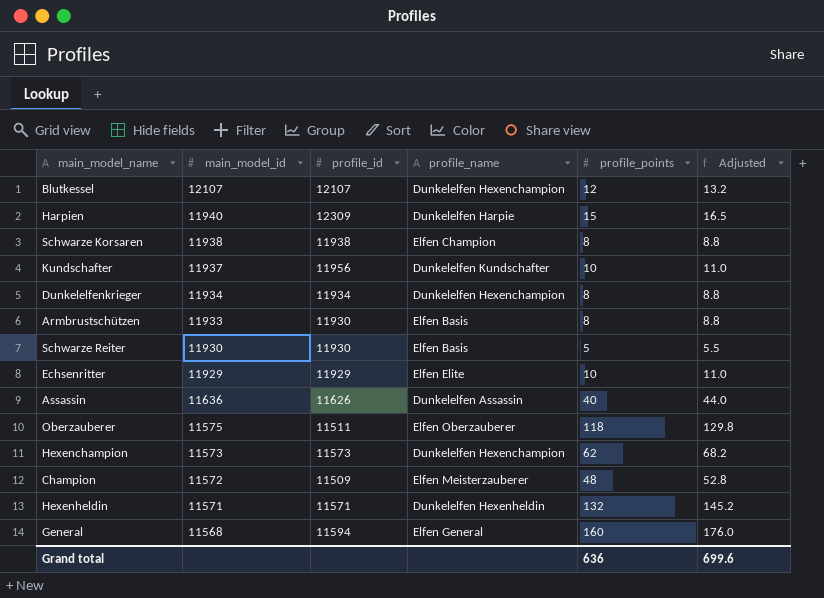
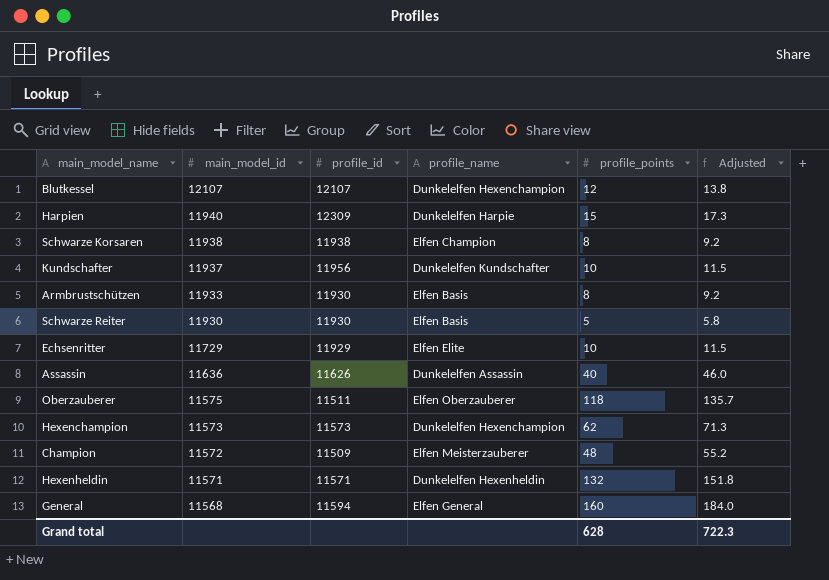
column Adjusted | formula: [profile_points] * 1.1 -> [profile_points] * 1.15
row Dunkelelfenkrieger: 11934 | 11934 | Dunkelelfen Hexenchampion | 8 | 8.8 -> none
Echsenritter | main_model_id: 11929 -> 11729
Grand total | profile_points: 636 -> 628
Grand total | Adjusted: 699.6 -> 722.3

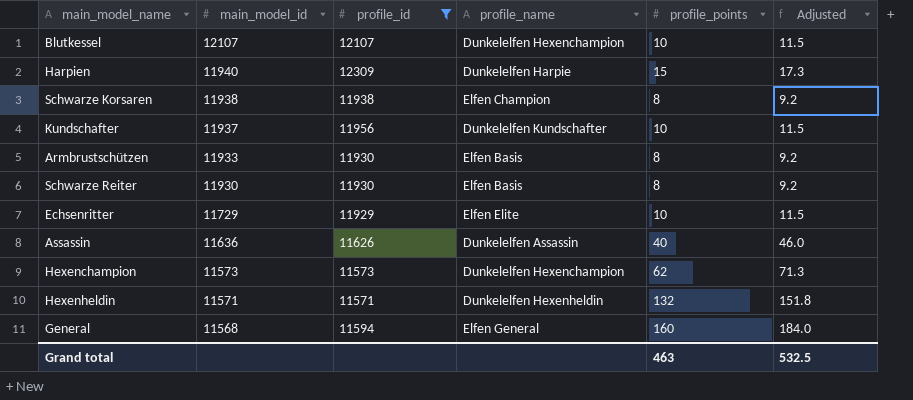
filter: none -> profile_id >= 11571
Blutkessel | profile_points: 12 -> 10
Blutkessel | Adjusted: 13.8 -> 11.5
Schwarze Reiter | profile_points: 5 -> 8
Schwarze Reiter | Adjusted: 5.8 -> 9.2
Grand total | profile_points: 628 -> 463
Grand total | Adjusted: 722.3 -> 532.5

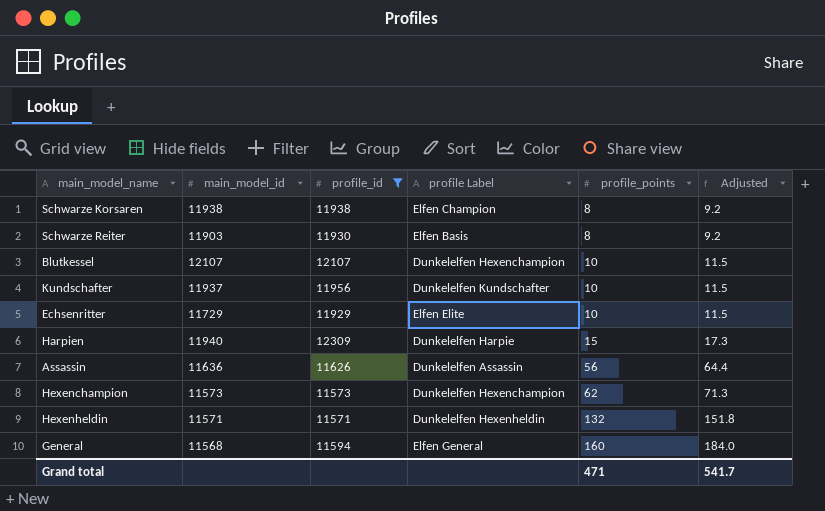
row order: main_model_id descending -> profile_points ascending
column name: profile_name -> profile Label
row Armbrustschützen: 11933 | 11930 | Elfen Basis | 8 | 9.2 -> none
Schwarze Reiter | main_model_id: 11930 -> 11903
Assassin | profile_points: 40 -> 56
Assassin | Adjusted: 46.0 -> 64.4
Grand total | profile_points: 463 -> 471
Grand total | Adjusted: 532.5 -> 541.7

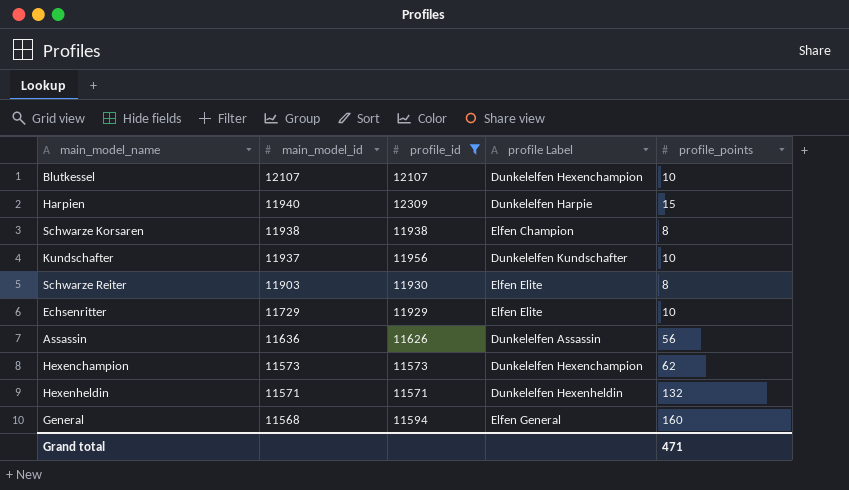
row order: profile_points ascending -> main_model_id descending
column Adjusted | formula: [profile_points] * 1.15 -> none
Schwarze Reiter | profile Label: Elfen Basis -> Elfen Elite

